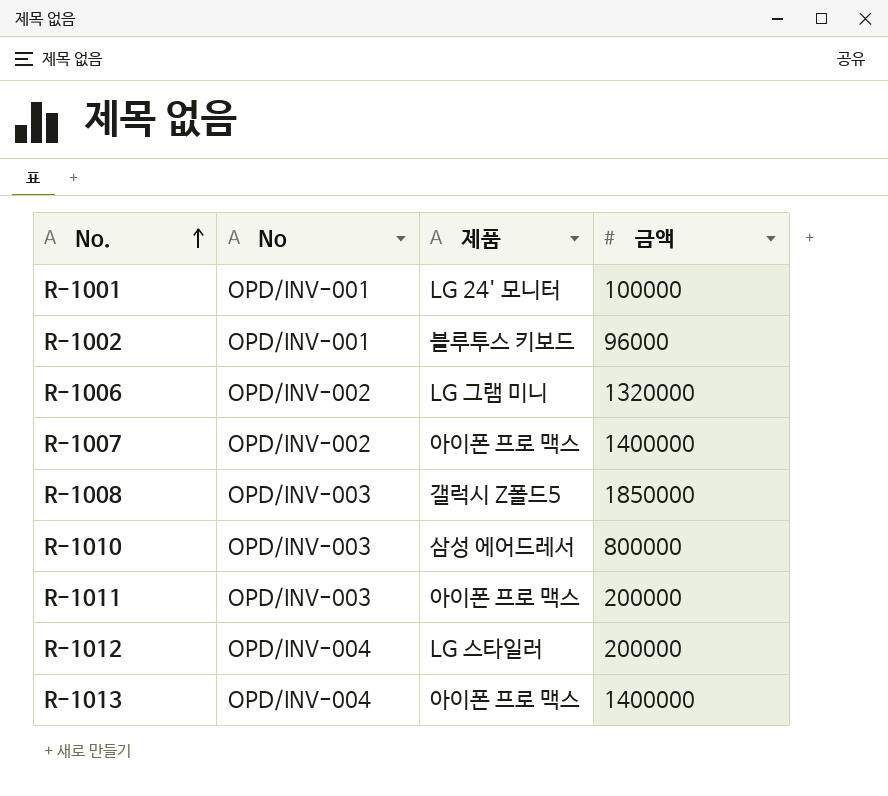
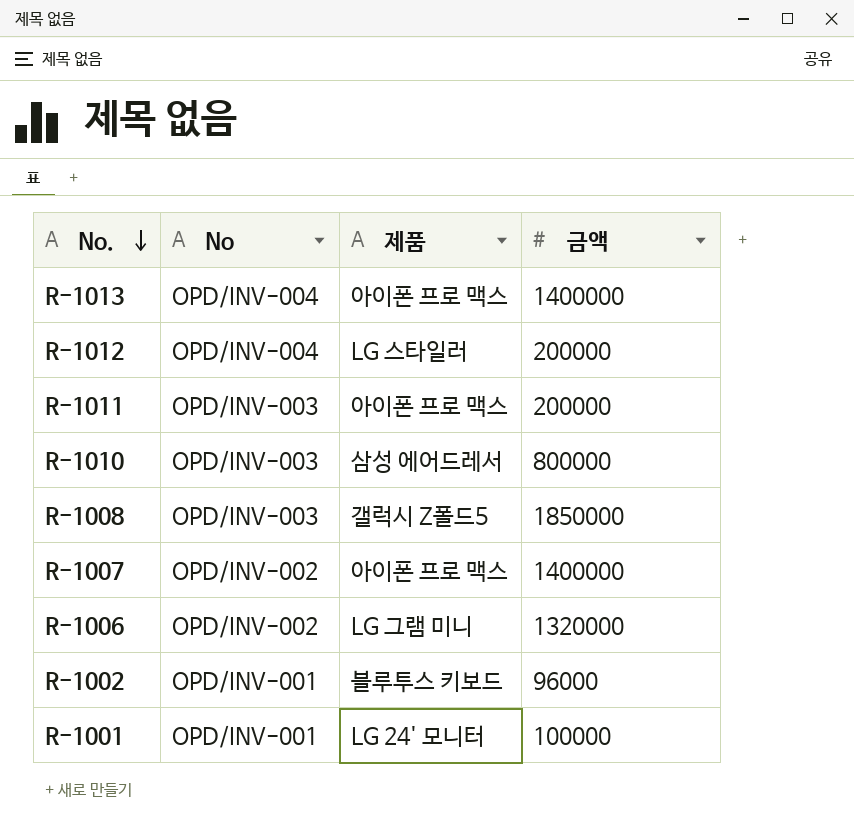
row order: No. ascending -> No. descending

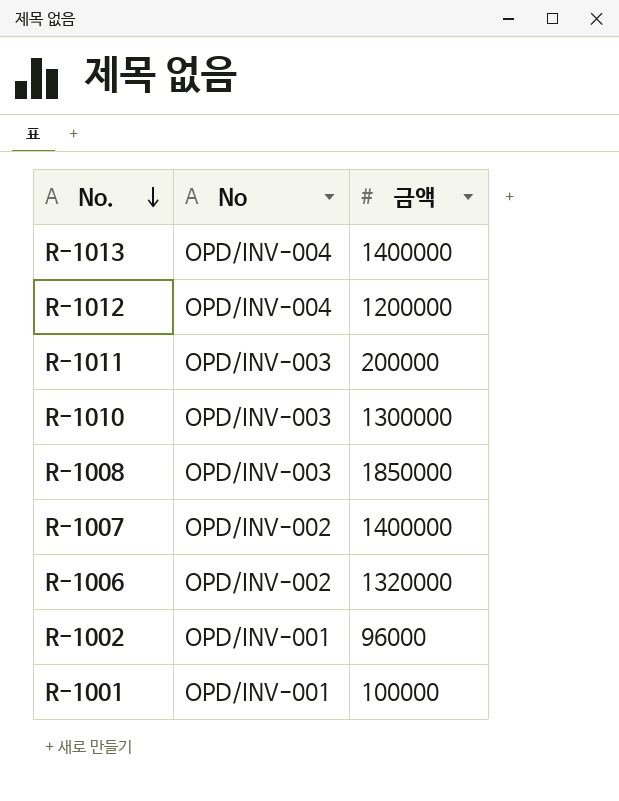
column 제품 | position: 3 -> none
R-1012 | 금액: 200000 -> 1200000
R-1010 | 금액: 800000 -> 1300000

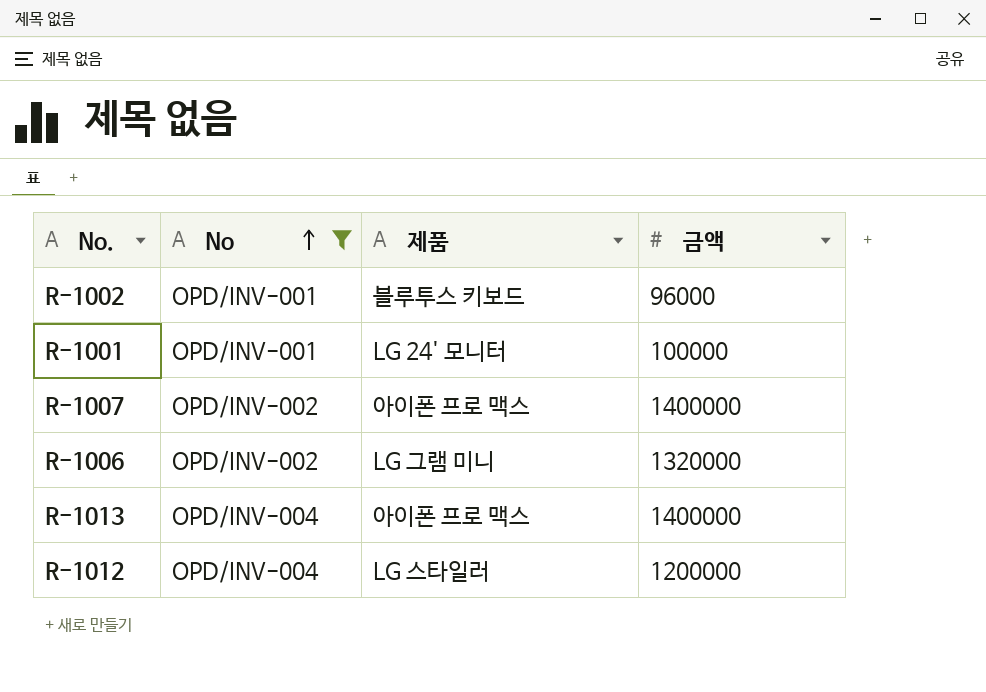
filter: none -> No != OPD/INV-003
row order: No. descending -> No ascending
column 제품 | position: none -> 3

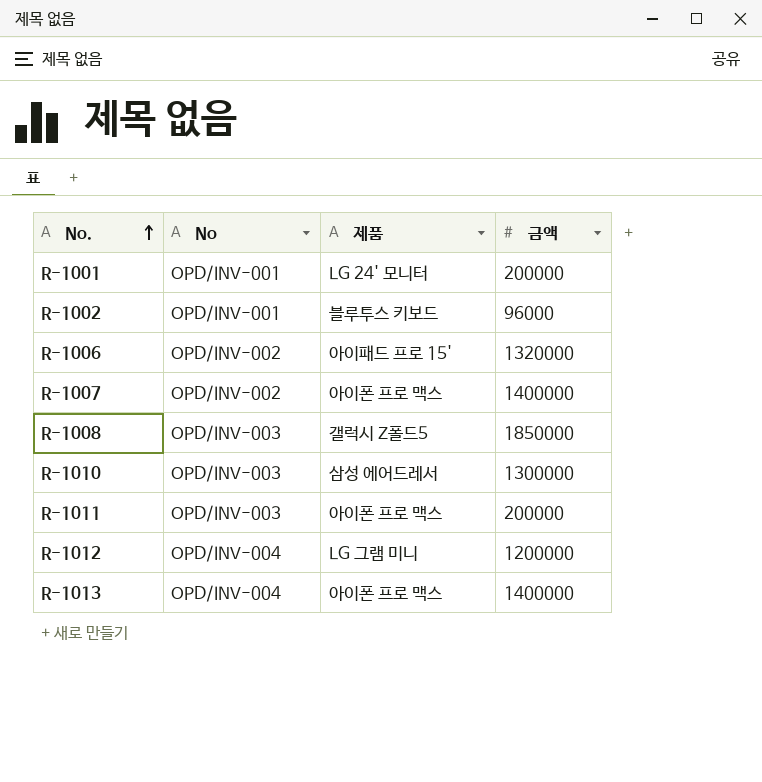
filter: No != OPD/INV-003 -> none
row order: No ascending -> No. ascending
R-1001 | 금액: 100000 -> 200000
R-1006 | 제품: LG 그램 미니 -> 아이패드 프로 15'
R-1012 | 제품: LG 스타일러 -> LG 그램 미니

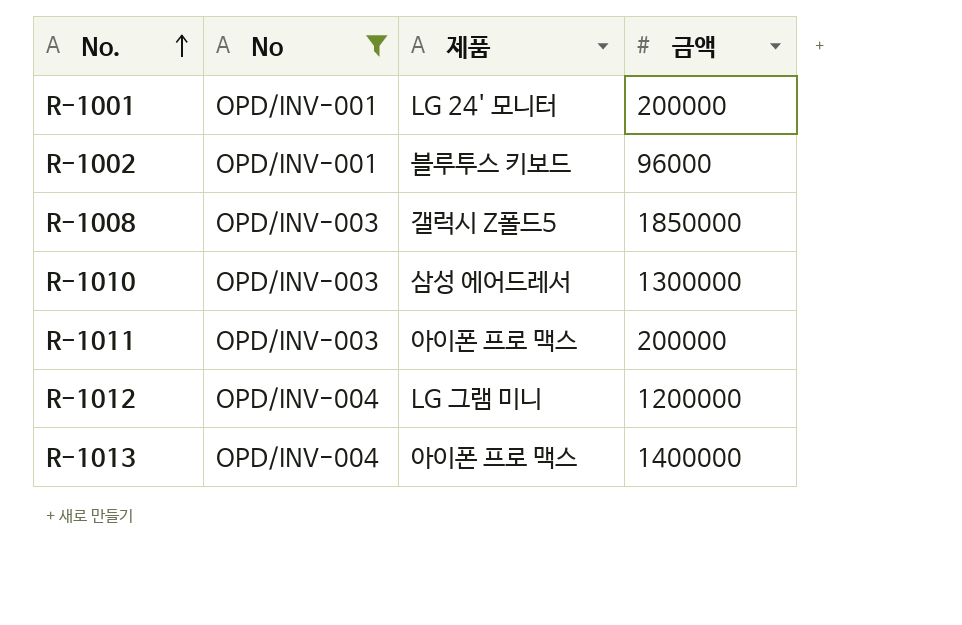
filter: none -> No != OPD/INV-002

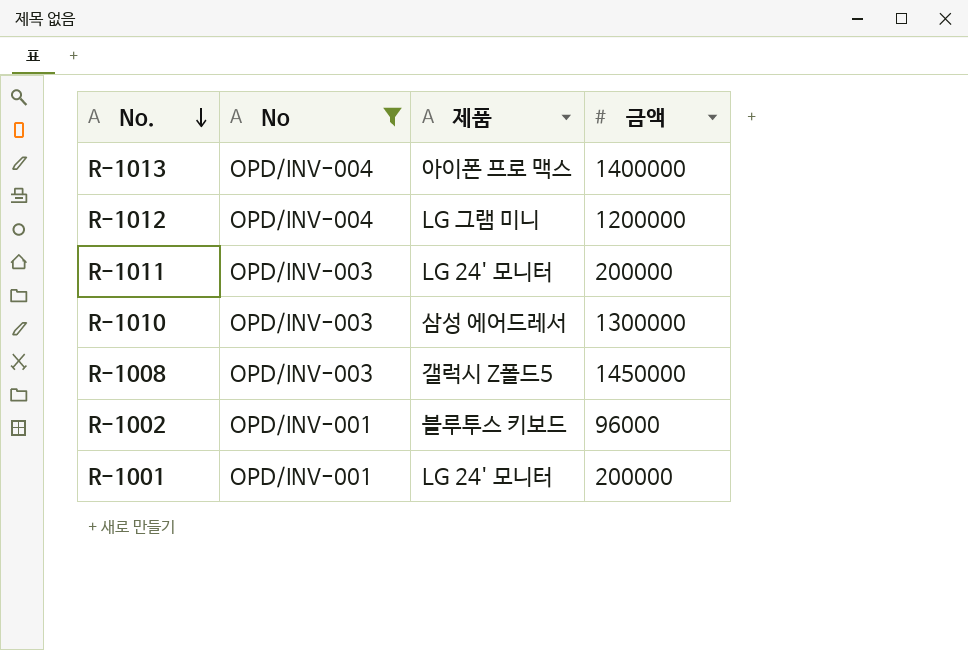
row order: No. ascending -> No. descending
R-1011 | 제품: 아이폰 프로 맥스 -> LG 24' 모니터
R-1008 | 금액: 1850000 -> 1450000

